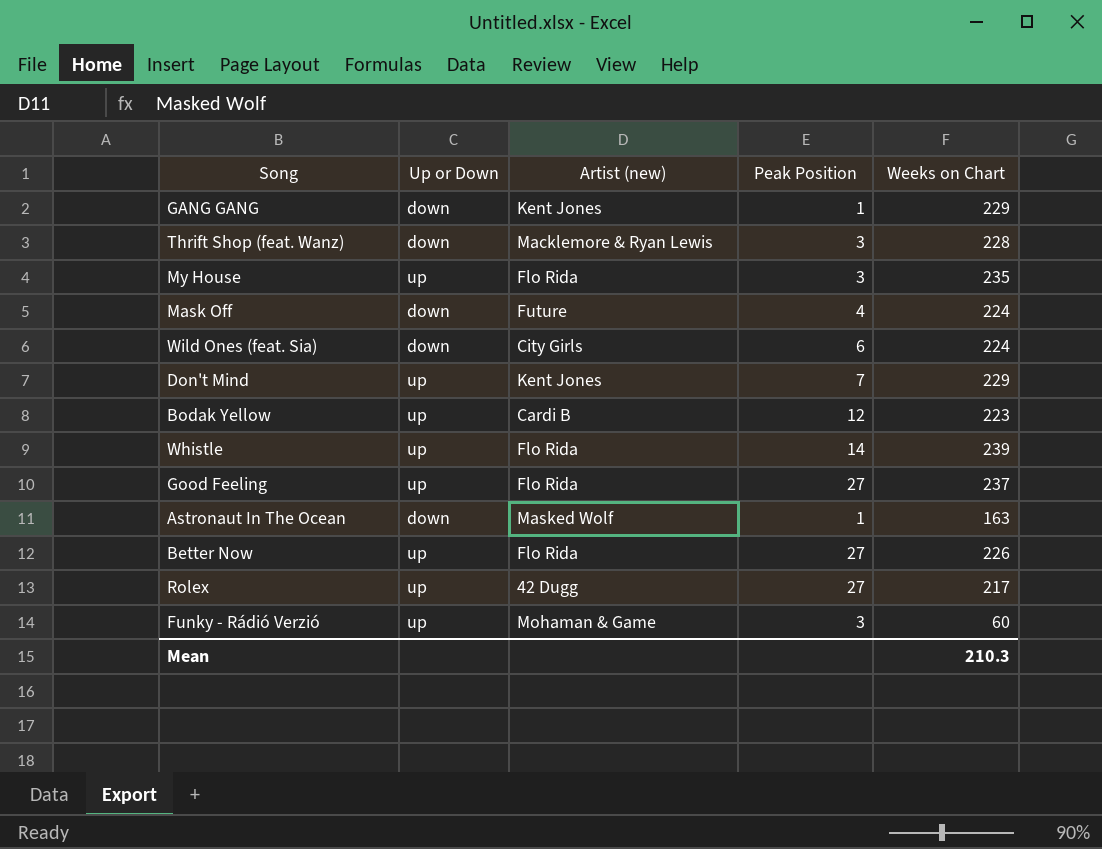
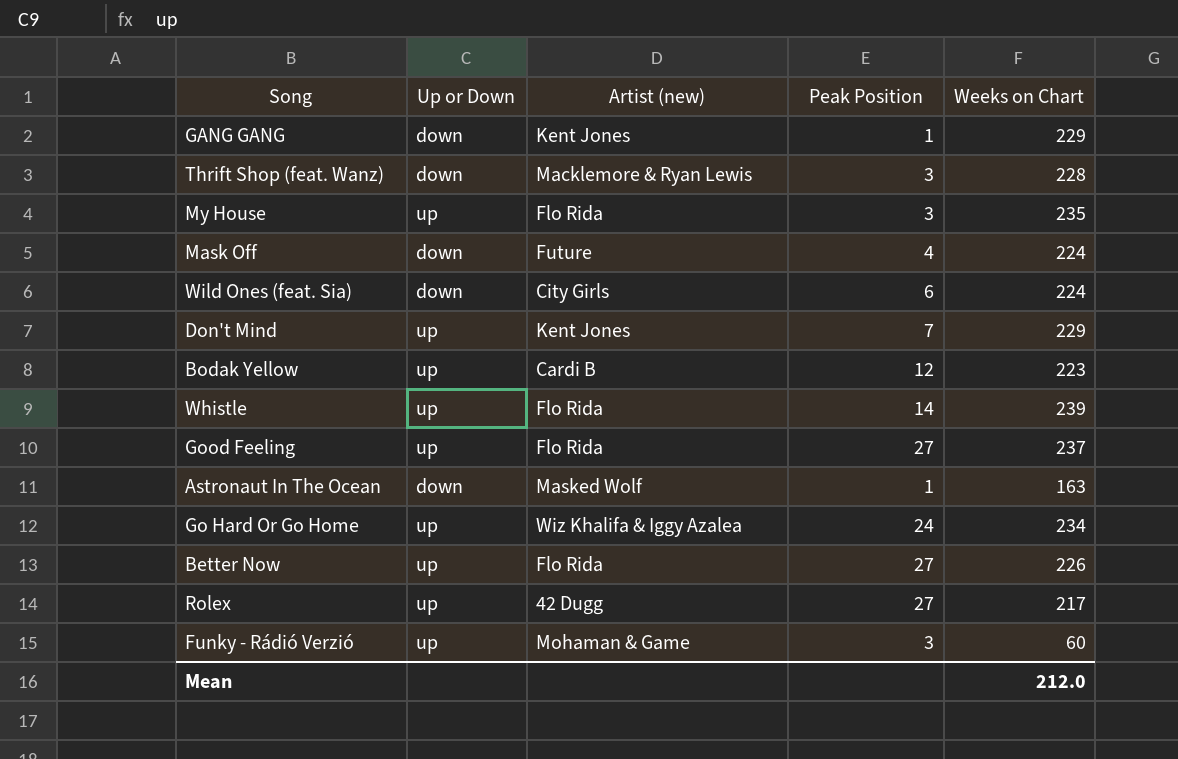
row Go Hard Or Go Home: none -> up | Wiz Khalifa & Iggy Azalea | 24 | 234
Mean | Weeks on Chart: 210.3 -> 212.0

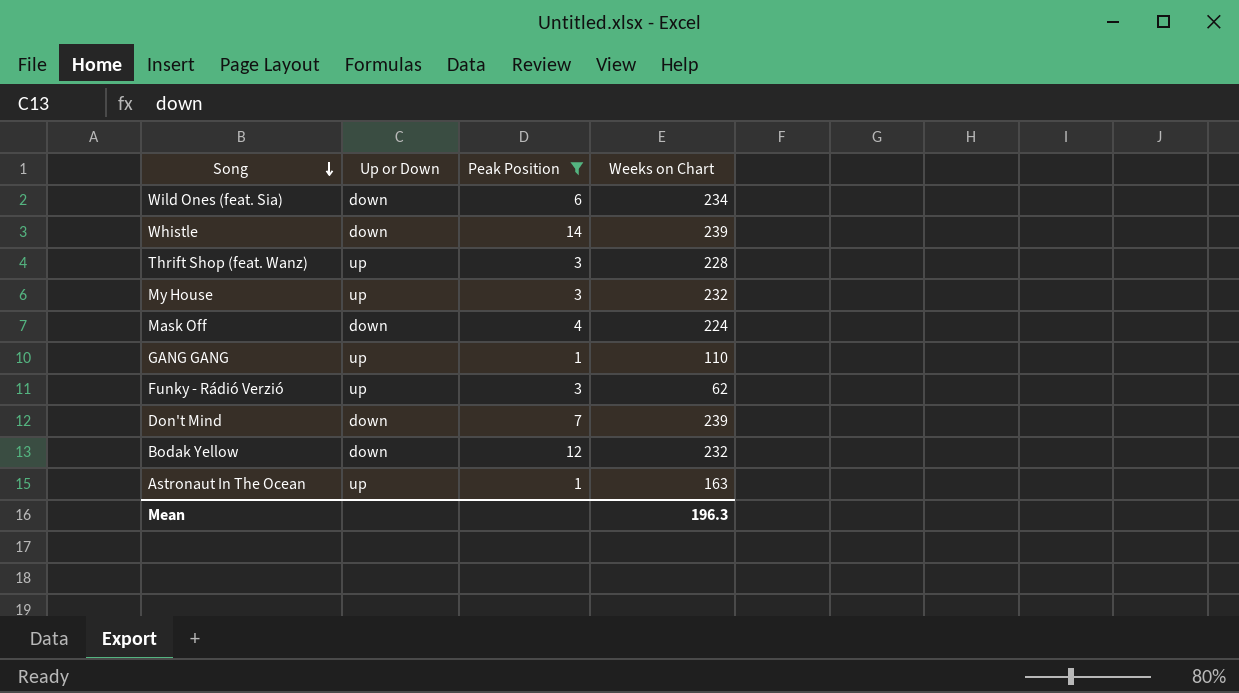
filter: none -> Peak Position <= 14
row order: none -> Song descending
column Artist (new) | position: 3 -> none
Wild Ones (feat. Sia) | Weeks on Chart: 224 -> 234
Whistle | Up or Down: up -> down
Thrift Shop (feat. Wanz) | Up or Down: down -> up
My House | Weeks on Chart: 235 -> 232
GANG GANG | Up or Down: down -> up
GANG GANG | Weeks on Chart: 229 -> 110
Funky - Rádió Verzió | Weeks on Chart: 60 -> 62
Don't Mind | Up or Down: up -> down
Don't Mind | Weeks on Chart: 229 -> 239
Bodak Yellow | Up or Down: up -> down
Bodak Yellow | Weeks on Chart: 223 -> 232
Astronaut In The Ocean | Up or Down: down -> up
Mean | Weeks on Chart: 212.0 -> 196.3

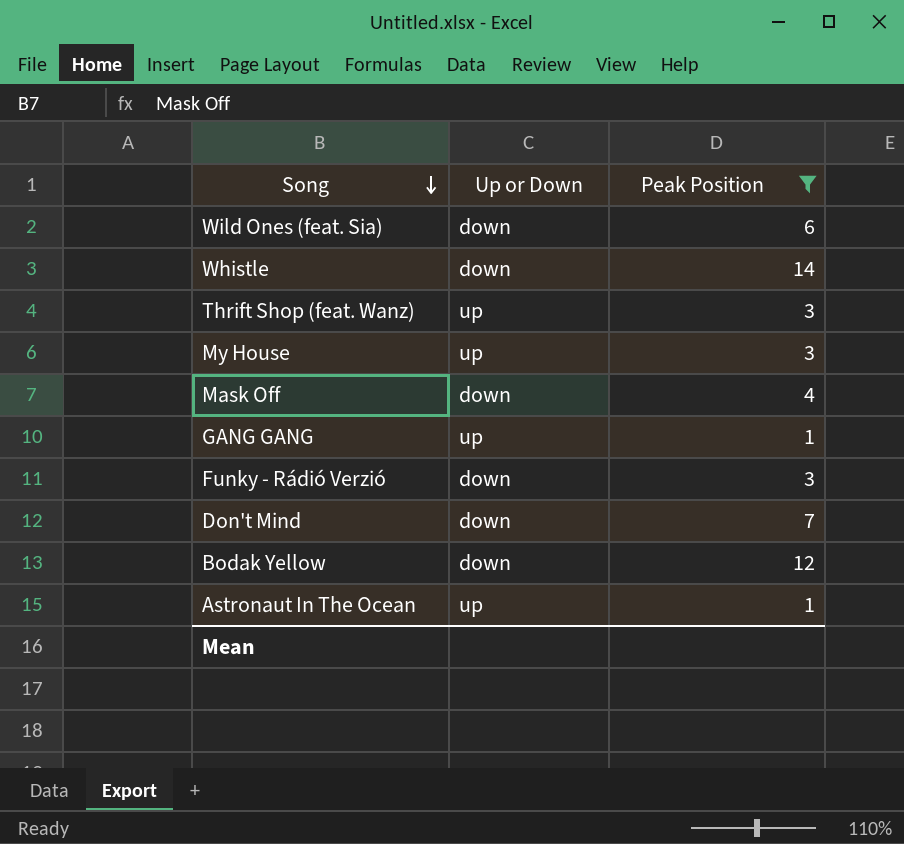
column Weeks on Chart | position: 4 -> none
Funky - Rádió Verzió | Up or Down: up -> down

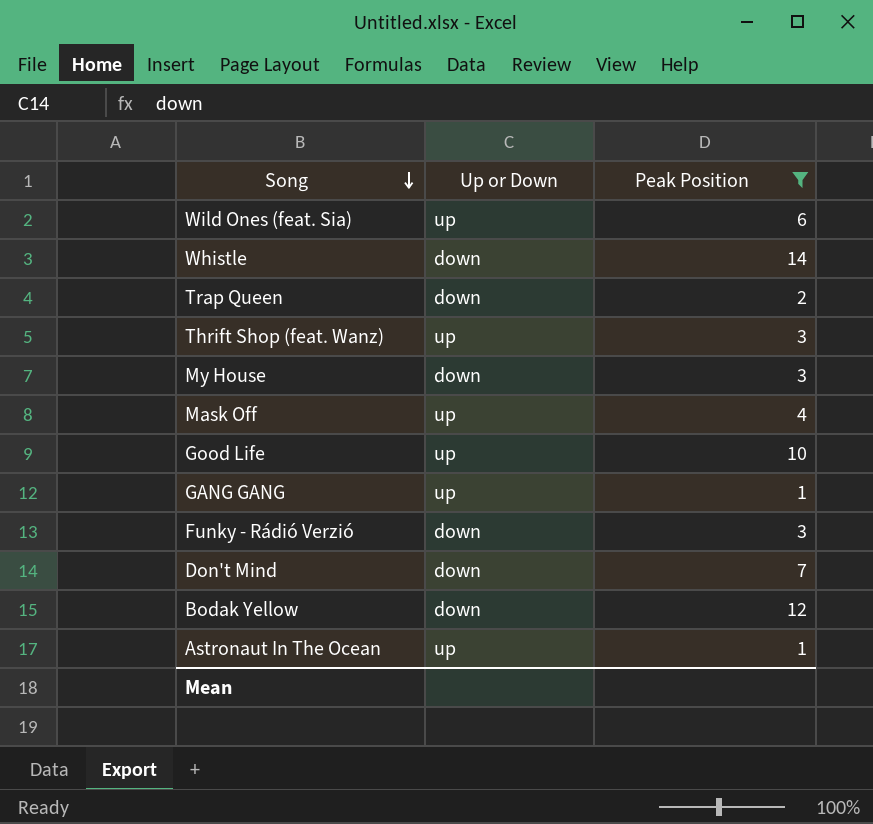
Wild Ones (feat. Sia) | Up or Down: down -> up
row Trap Queen: none -> down | 2
My House | Up or Down: up -> down
Mask Off | Up or Down: down -> up
row Good Life: none -> up | 10

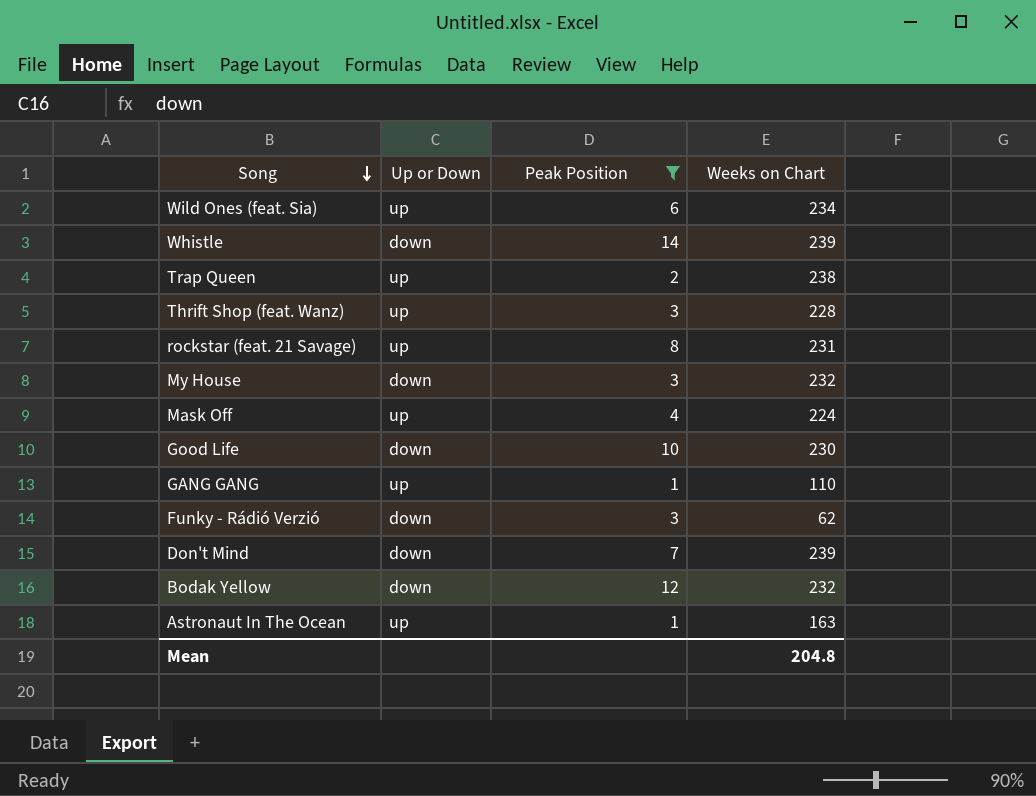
column Weeks on Chart | position: none -> 4
Trap Queen | Up or Down: down -> up
row rockstar (feat. 21 Savage): none -> up | 8 | 231
Good Life | Up or Down: up -> down

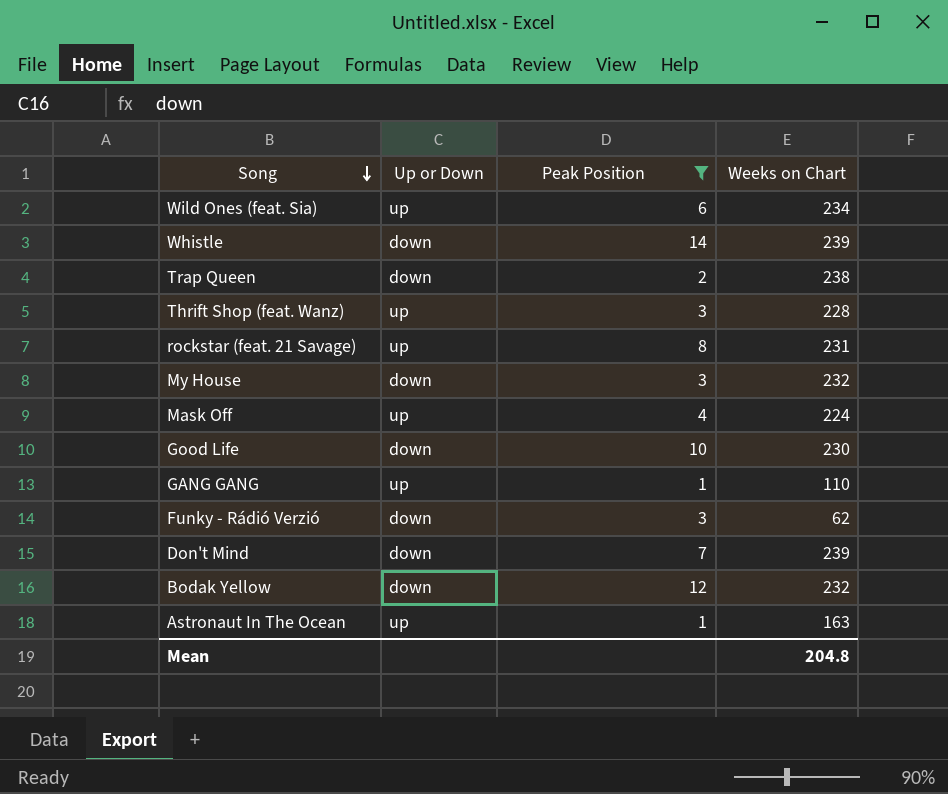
Trap Queen | Up or Down: up -> down

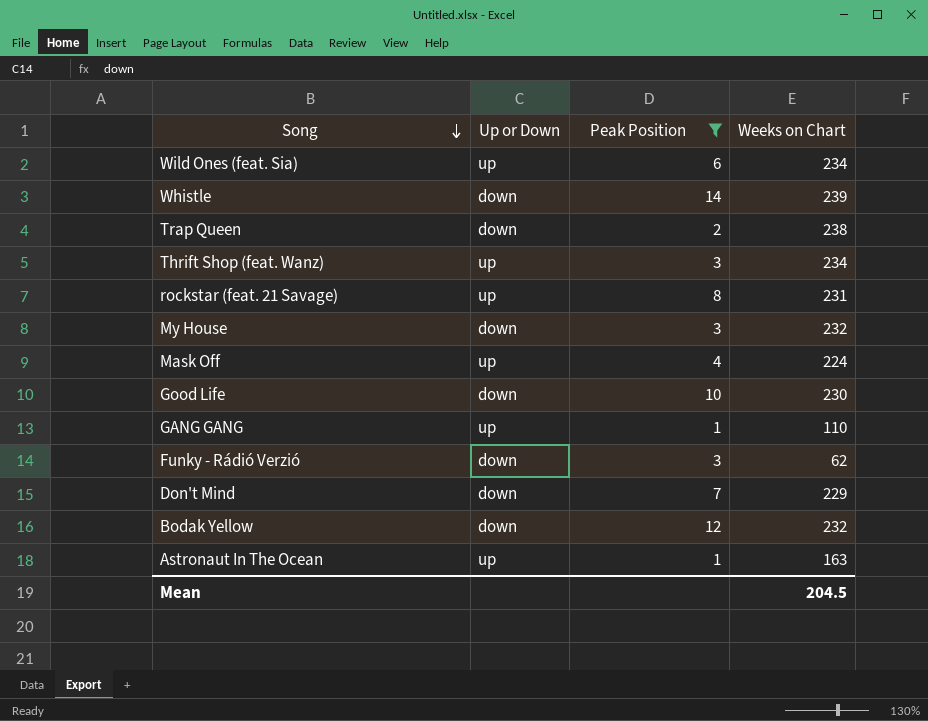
Thrift Shop (feat. Wanz) | Weeks on Chart: 228 -> 234
Don't Mind | Weeks on Chart: 239 -> 229
Mean | Weeks on Chart: 204.8 -> 204.5

